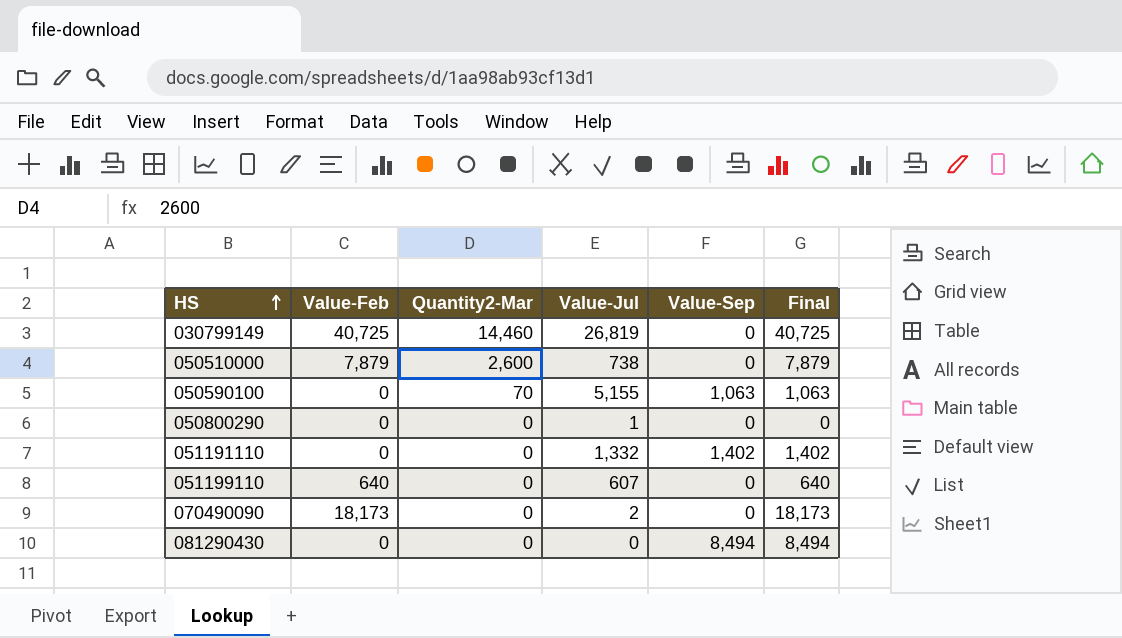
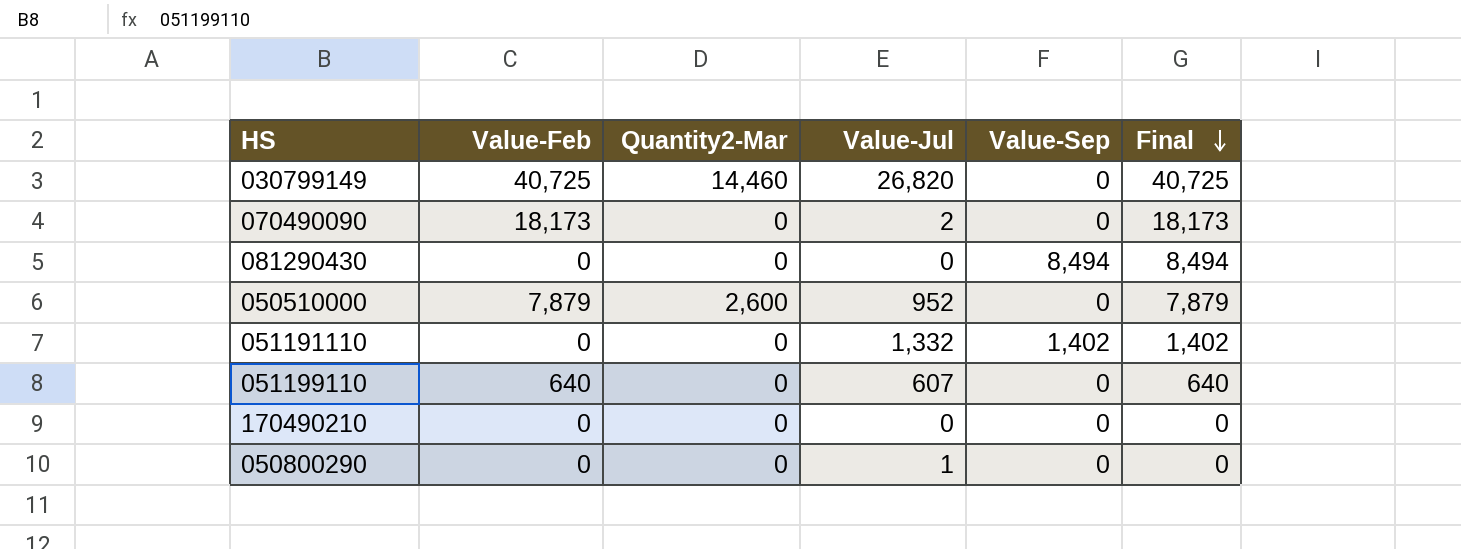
row order: HS ascending -> Final descending
row 050590100: 0 | 70 | 5,155 | 1,063 | 1,063 -> none
030799149 | Value-Jul: 26,819 -> 26,820
050510000 | Value-Jul: 738 -> 952
row 170490210: none -> 0 | 0 | 0 | 0 | 0

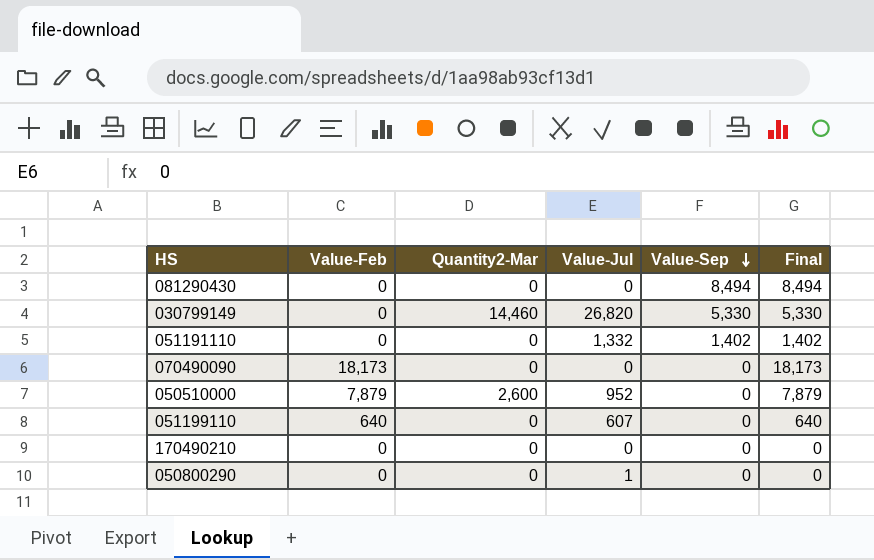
row order: Final descending -> Value-Sep descending
030799149 | Value-Feb: 40,725 -> 0
030799149 | Value-Sep: 0 -> 5,330
030799149 | Final: 40,725 -> 5,330
070490090 | Value-Jul: 2 -> 0

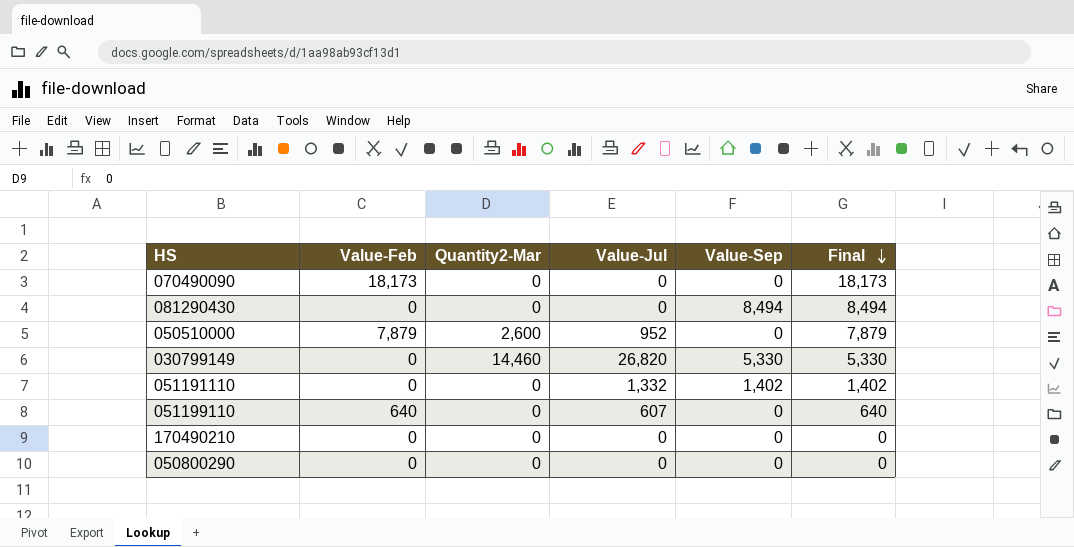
row order: Value-Sep descending -> Final descending
050800290 | Value-Jul: 1 -> 0

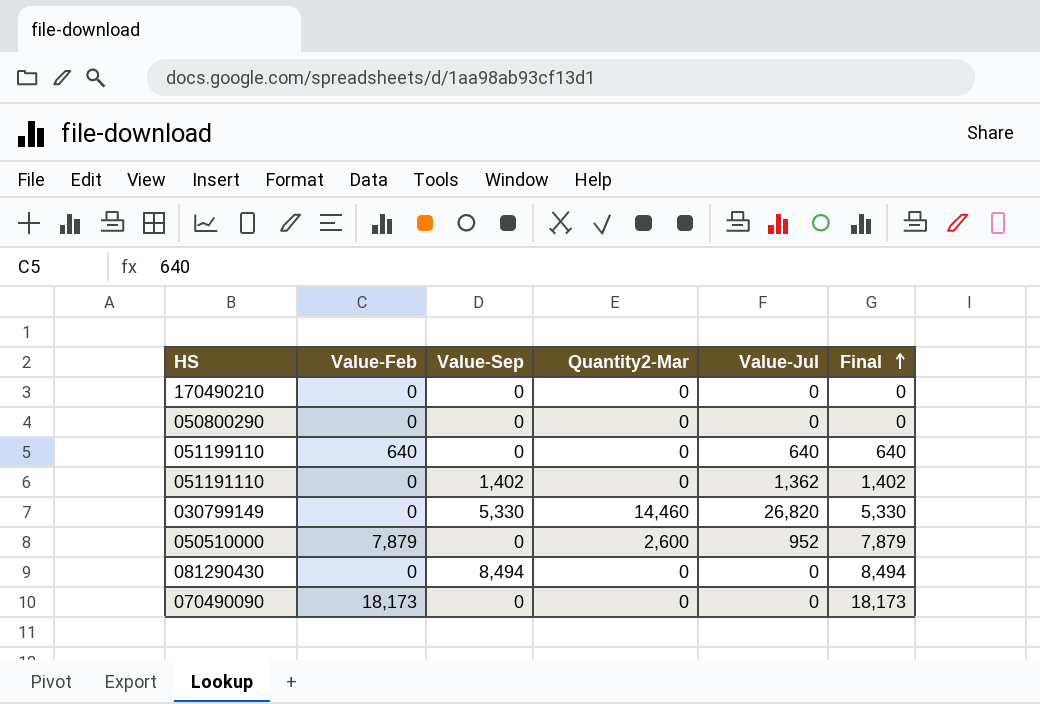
row order: Final descending -> Final ascending
column Value-Sep | position: 5 -> 3
051199110 | Value-Jul: 607 -> 640
051191110 | Value-Jul: 1,332 -> 1,362

